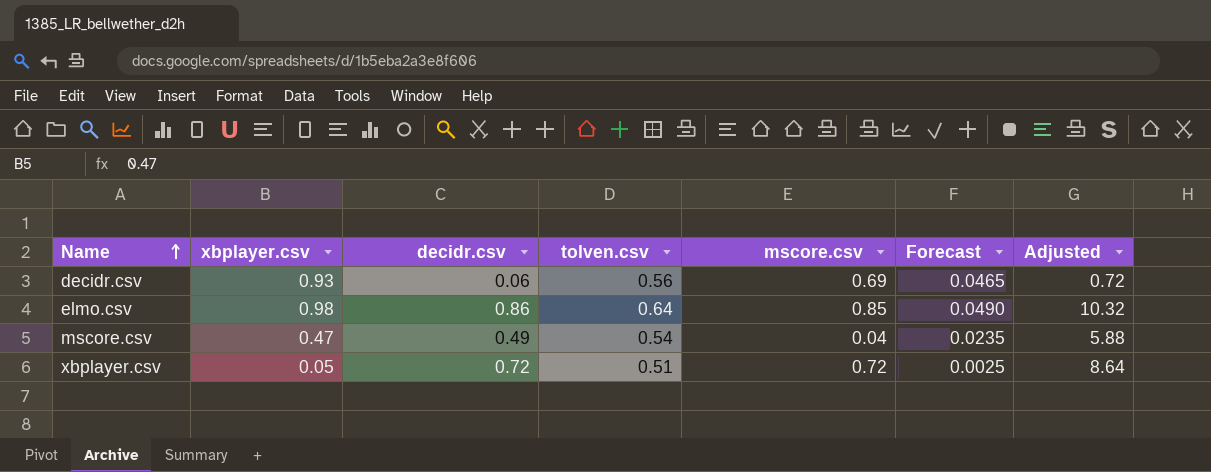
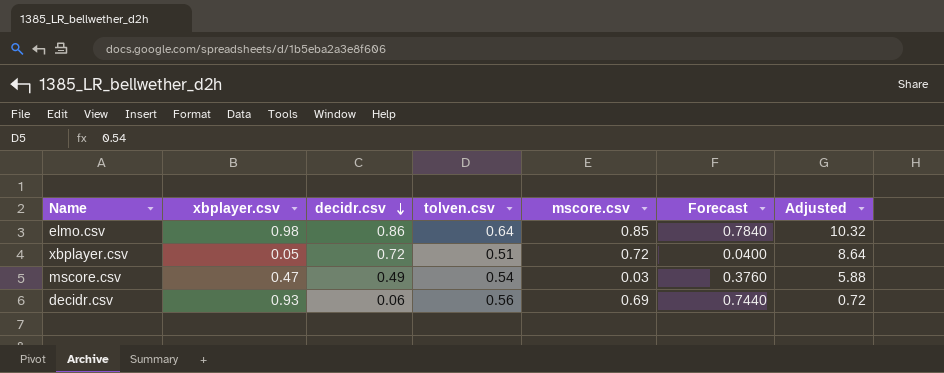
row order: Name ascending -> decidr.csv descending
column Forecast | formula: [xbplayer.csv] * 0.05 -> [xbplayer.csv] * 0.8
mscore.csv | mscore.csv: 0.04 -> 0.03

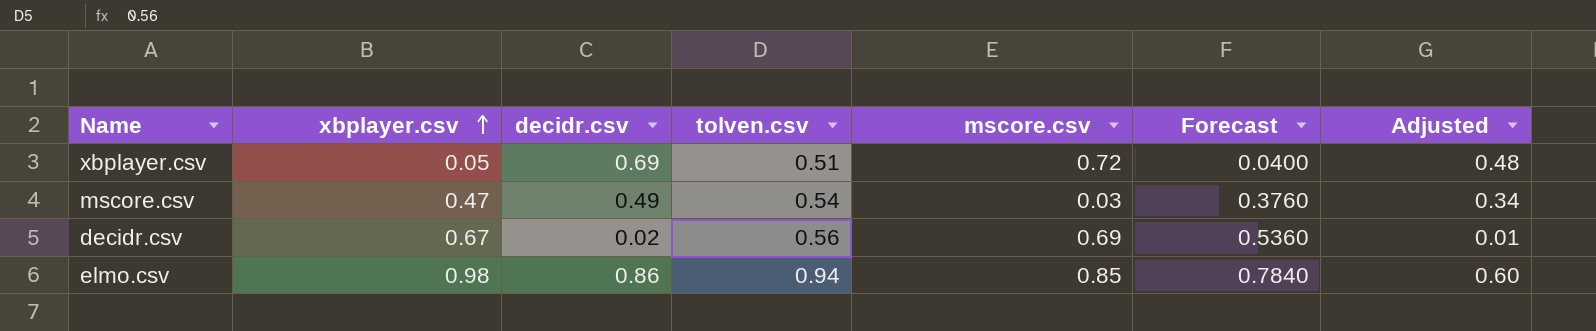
row order: decidr.csv descending -> xbplayer.csv ascending
column Adjusted | formula: [decidr.csv] * 12 -> [decidr.csv] * 0.7
xbplayer.csv | decidr.csv: 0.72 -> 0.69
decidr.csv | xbplayer.csv: 0.93 -> 0.67
decidr.csv | decidr.csv: 0.06 -> 0.02
decidr.csv | Forecast: 0.7440 -> 0.5360
elmo.csv | tolven.csv: 0.64 -> 0.94

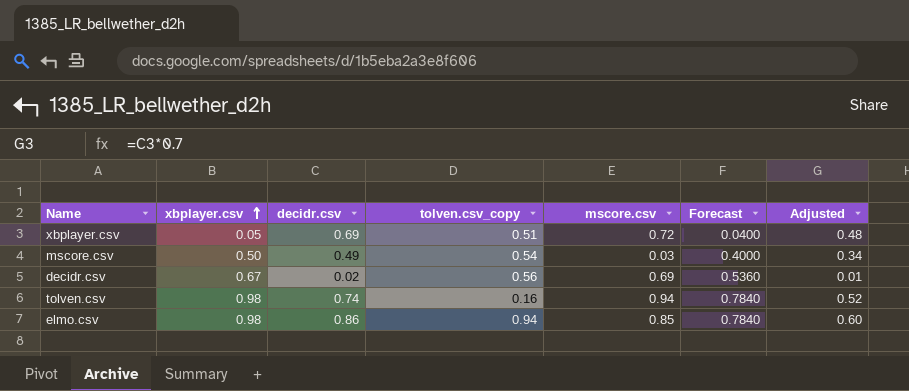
column name: tolven.csv -> tolven.csv_copy
mscore.csv | xbplayer.csv: 0.47 -> 0.50
mscore.csv | Forecast: 0.3760 -> 0.4000
row tolven.csv: none -> 0.98 | 0.74 | 0.16 | 0.94 | 0.7840 | 0.52

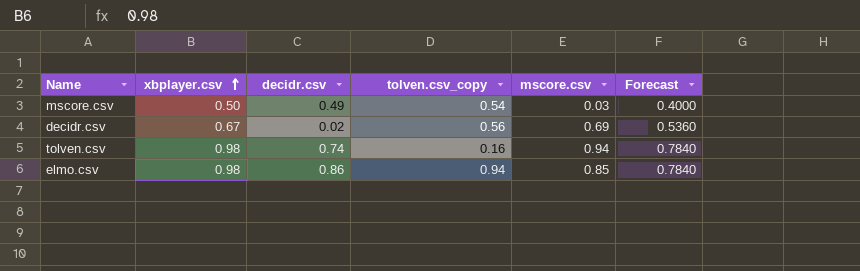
column Adjusted | formula: [decidr.csv] * 0.7 -> none
row xbplayer.csv: 0.05 | 0.69 | 0.51 | 0.72 | 0.0400 | 0.48 -> none

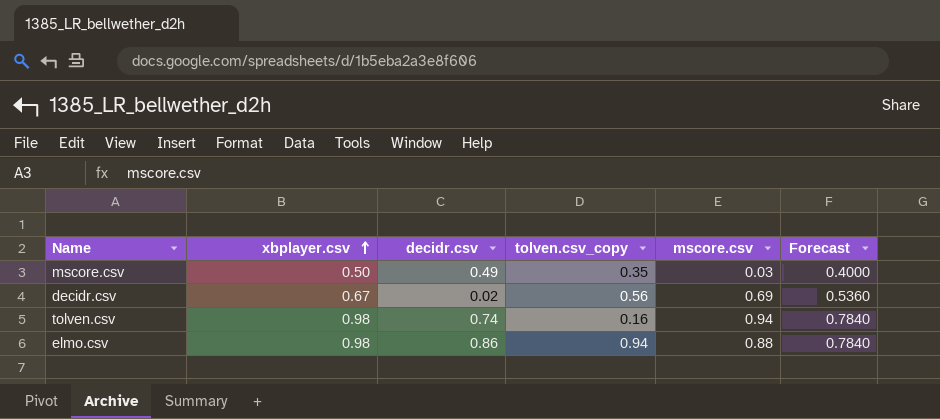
mscore.csv | tolven.csv_copy: 0.54 -> 0.35
elmo.csv | mscore.csv: 0.85 -> 0.88

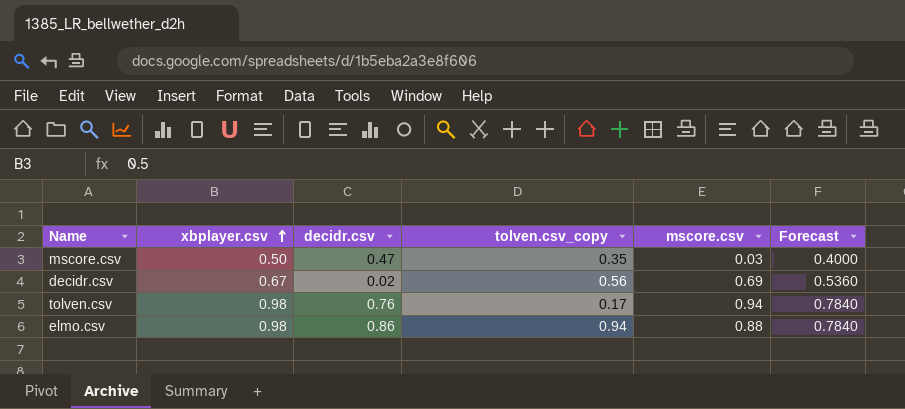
mscore.csv | decidr.csv: 0.49 -> 0.47
tolven.csv | decidr.csv: 0.74 -> 0.76
tolven.csv | tolven.csv_copy: 0.16 -> 0.17

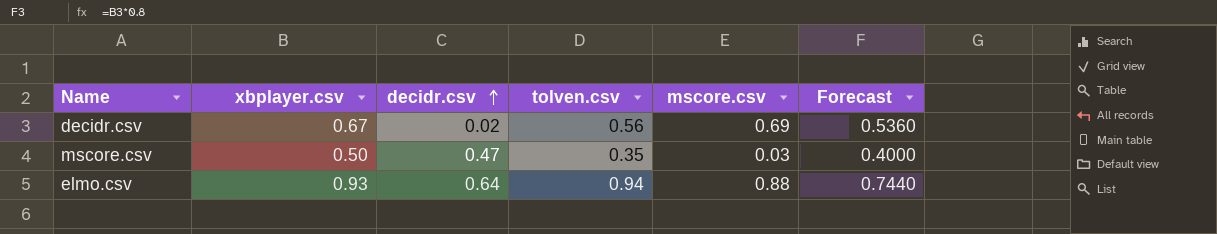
row order: xbplayer.csv ascending -> decidr.csv ascending
column name: tolven.csv_copy -> tolven.csv
row tolven.csv: 0.98 | 0.76 | 0.17 | 0.94 | 0.7840 -> none
elmo.csv | xbplayer.csv: 0.98 -> 0.93
elmo.csv | decidr.csv: 0.86 -> 0.64
elmo.csv | Forecast: 0.7840 -> 0.7440

